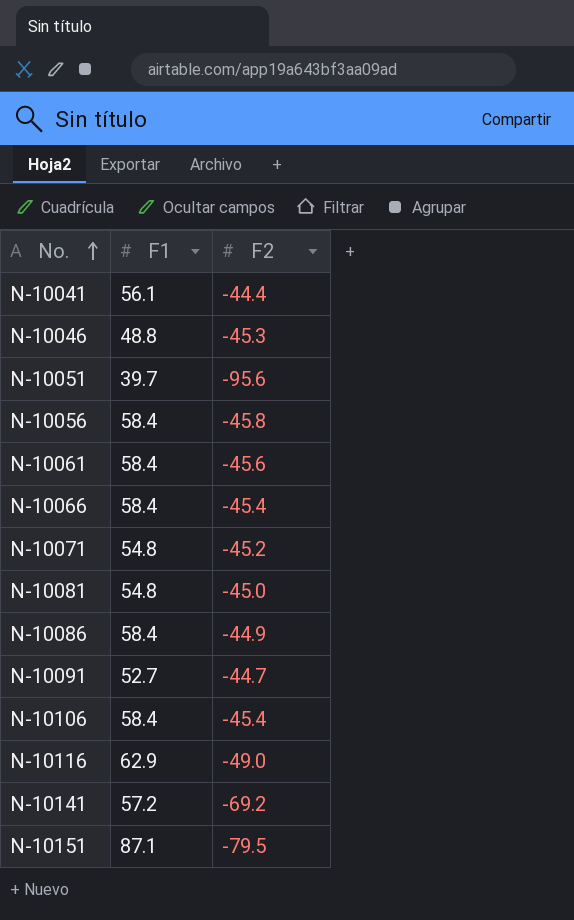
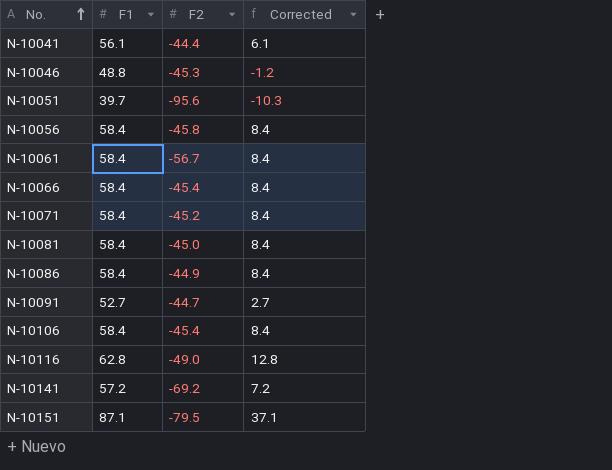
column Corrected | formula: none -> [F1] - 50
N-10061 | F2: -45.6 -> -56.7
N-10071 | F1: 54.8 -> 58.4
N-10081 | F1: 54.8 -> 58.4
N-10116 | F1: 62.9 -> 62.8

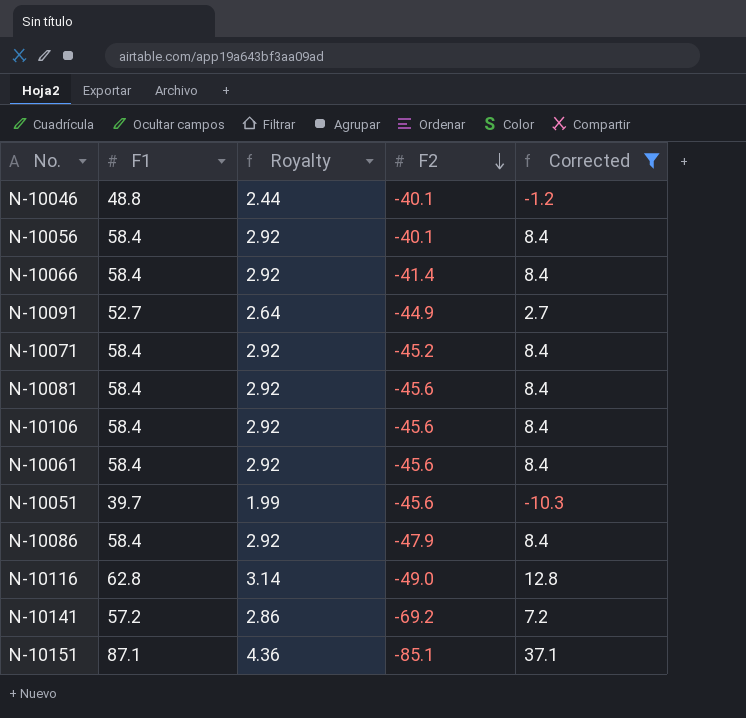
filter: none -> Corrected != 6.1
row order: No. ascending -> F2 descending
column Royalty | formula: none -> [F1] * 0.05
N-10046 | F2: -45.3 -> -40.1
N-10056 | F2: -45.8 -> -40.1
N-10066 | F2: -45.4 -> -41.4
N-10091 | F2: -44.7 -> -44.9
N-10081 | F2: -45.0 -> -45.6
N-10106 | F2: -45.4 -> -45.6
N-10061 | F2: -56.7 -> -45.6
N-10051 | F2: -95.6 -> -45.6
N-10086 | F2: -44.9 -> -47.9
N-10151 | F2: -79.5 -> -85.1

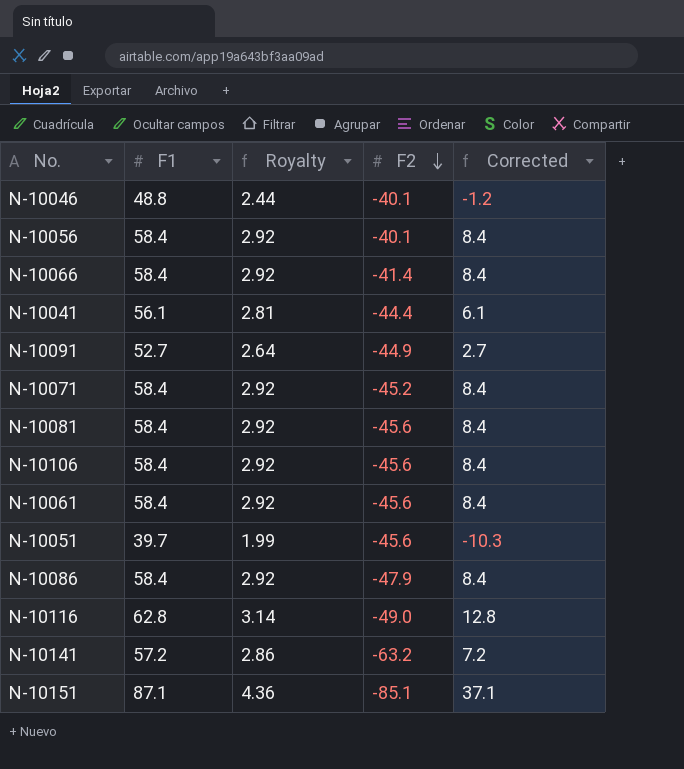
filter: Corrected != 6.1 -> none
N-10141 | F2: -69.2 -> -63.2

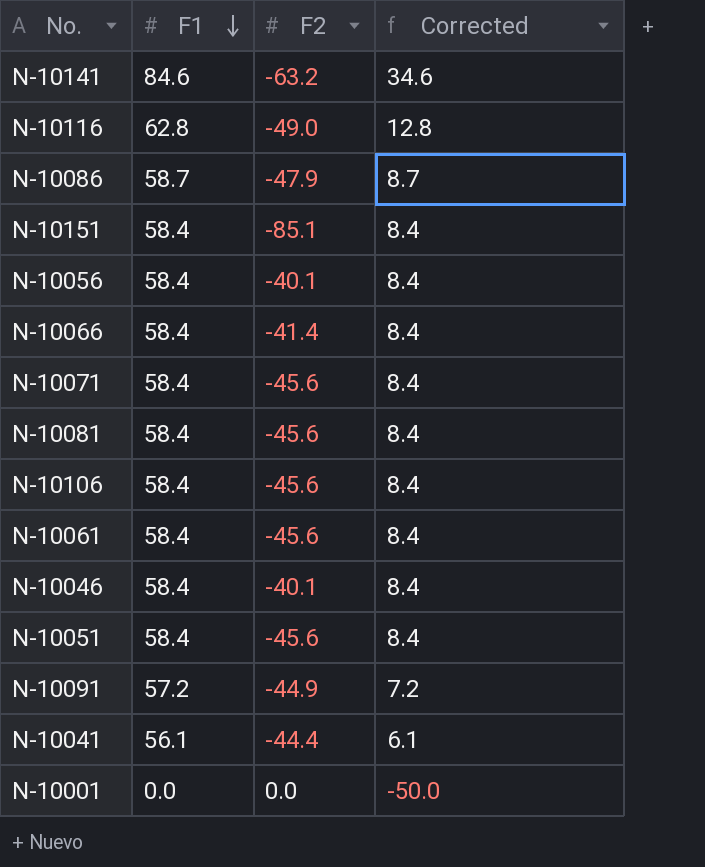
row order: F2 descending -> F1 descending
column Royalty | formula: [F1] * 0.05 -> none
N-10141 | F1: 57.2 -> 84.6
N-10141 | Corrected: 7.2 -> 34.6
N-10086 | F1: 58.4 -> 58.7
N-10086 | Corrected: 8.4 -> 8.7
N-10151 | F1: 87.1 -> 58.4
N-10151 | Corrected: 37.1 -> 8.4
N-10071 | F2: -45.2 -> -45.6
N-10046 | F1: 48.8 -> 58.4
N-10046 | Corrected: -1.2 -> 8.4
N-10051 | F1: 39.7 -> 58.4
N-10051 | Corrected: -10.3 -> 8.4
N-10091 | F1: 52.7 -> 57.2
N-10091 | Corrected: 2.7 -> 7.2
row N-10001: none -> 0.0 | 0.0 | -50.0

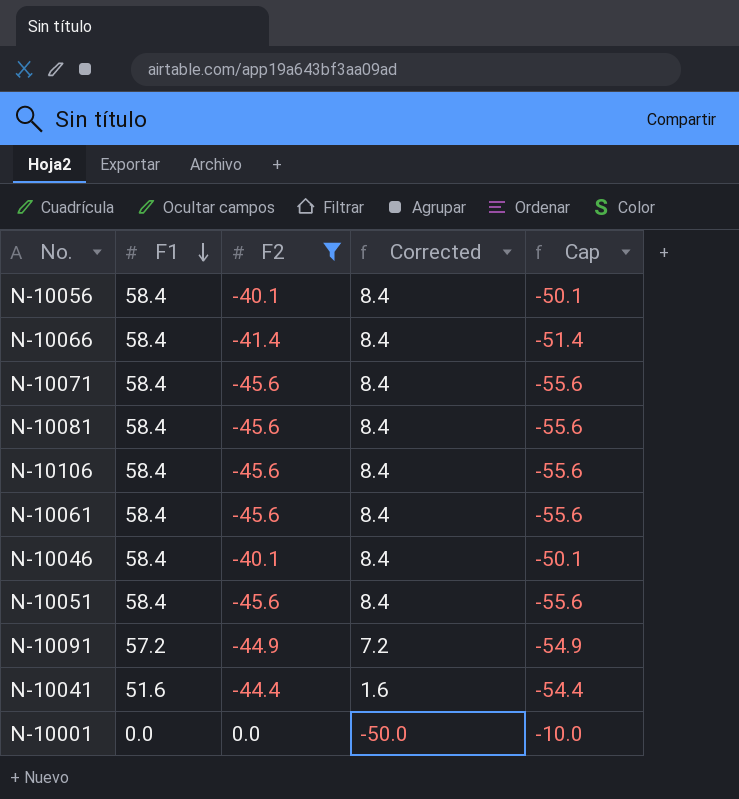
filter: none -> F2 >= -45.6
column Cap | formula: none -> [F2] - 10
N-10041 | F1: 56.1 -> 51.6
N-10041 | Corrected: 6.1 -> 1.6

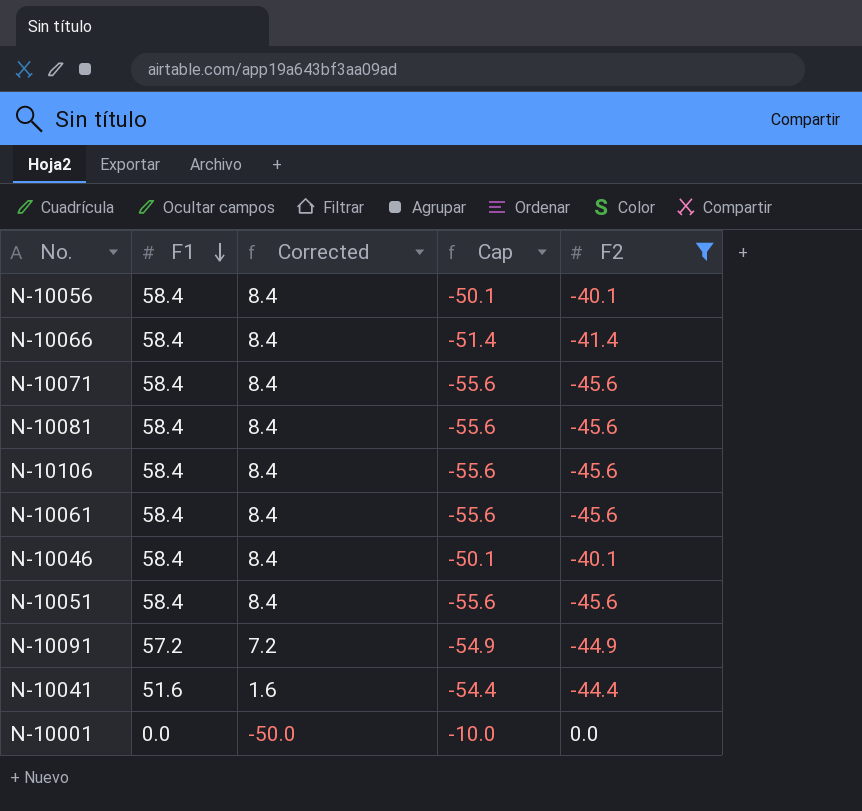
column F2 | position: 3 -> 5

